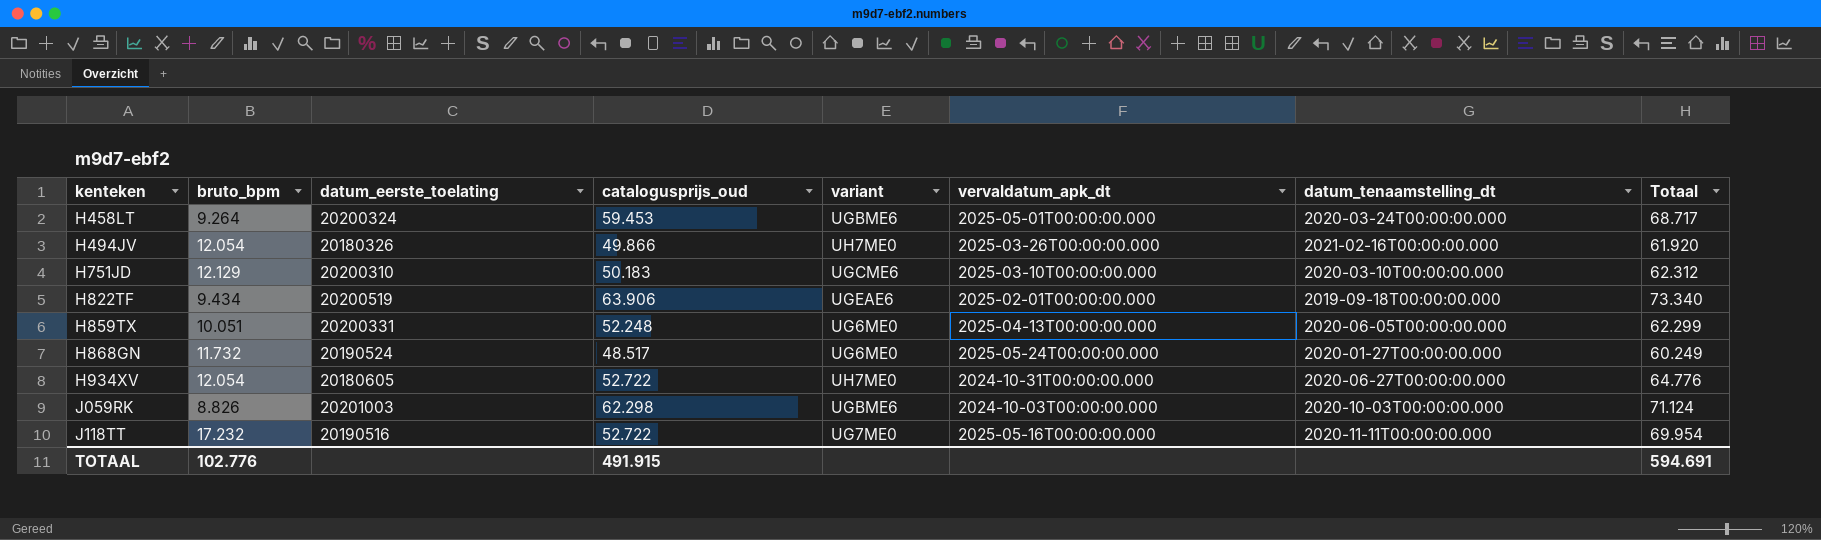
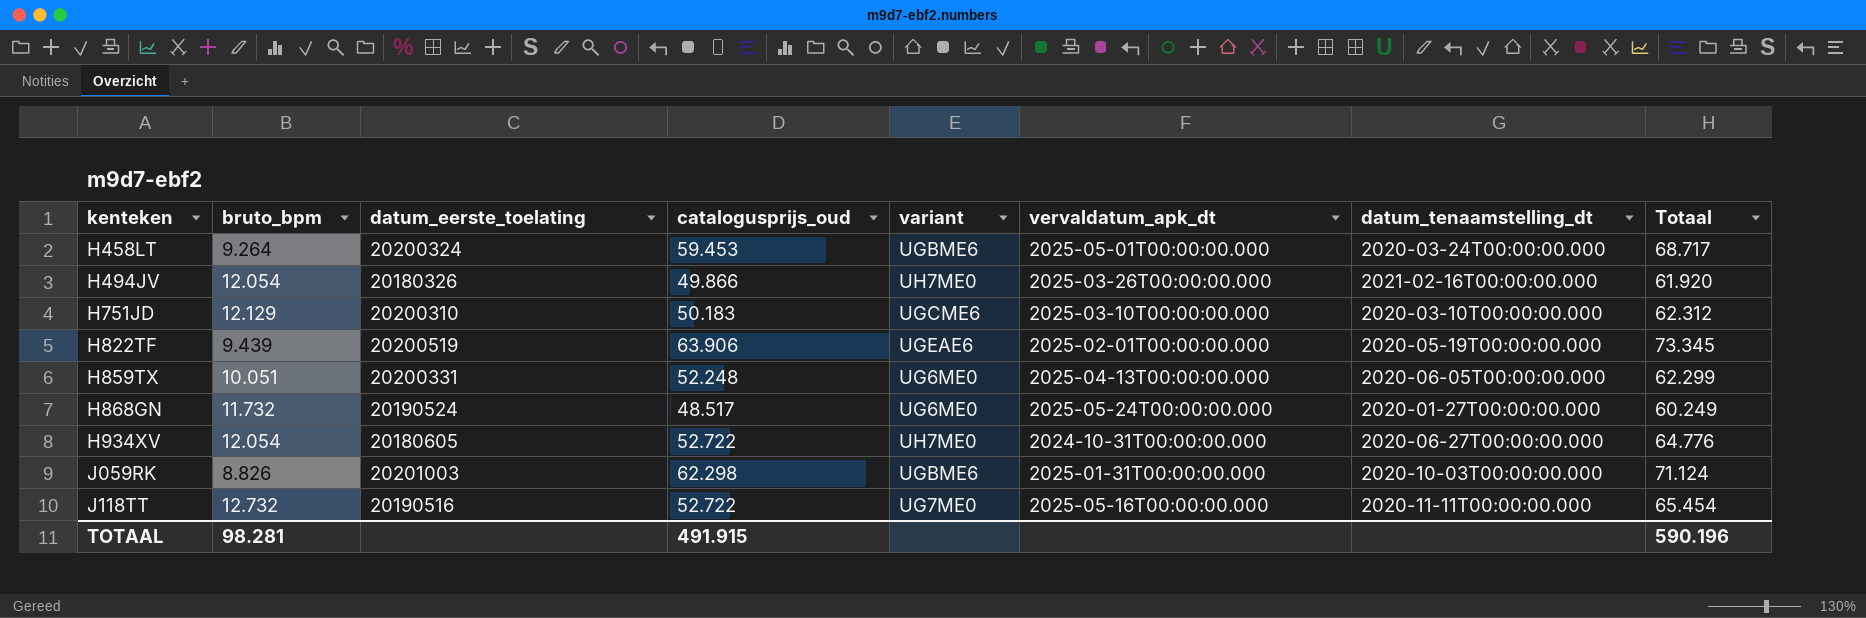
H822TF | bruto_bpm: 9.434 -> 9.439
H822TF | datum_tenaamstelling_dt: 2019-09-18T00:00:00.000 -> 2020-05-19T00:00:00.000
H822TF | Totaal: 73.340 -> 73.345
J059RK | vervaldatum_apk_dt: 2024-10-03T00:00:00.000 -> 2025-01-31T00:00:00.000
J118TT | bruto_bpm: 17.232 -> 12.732
J118TT | Totaal: 69.954 -> 65.454
TOTAAL | bruto_bpm: 102.776 -> 98.281
TOTAAL | Totaal: 594.691 -> 590.196

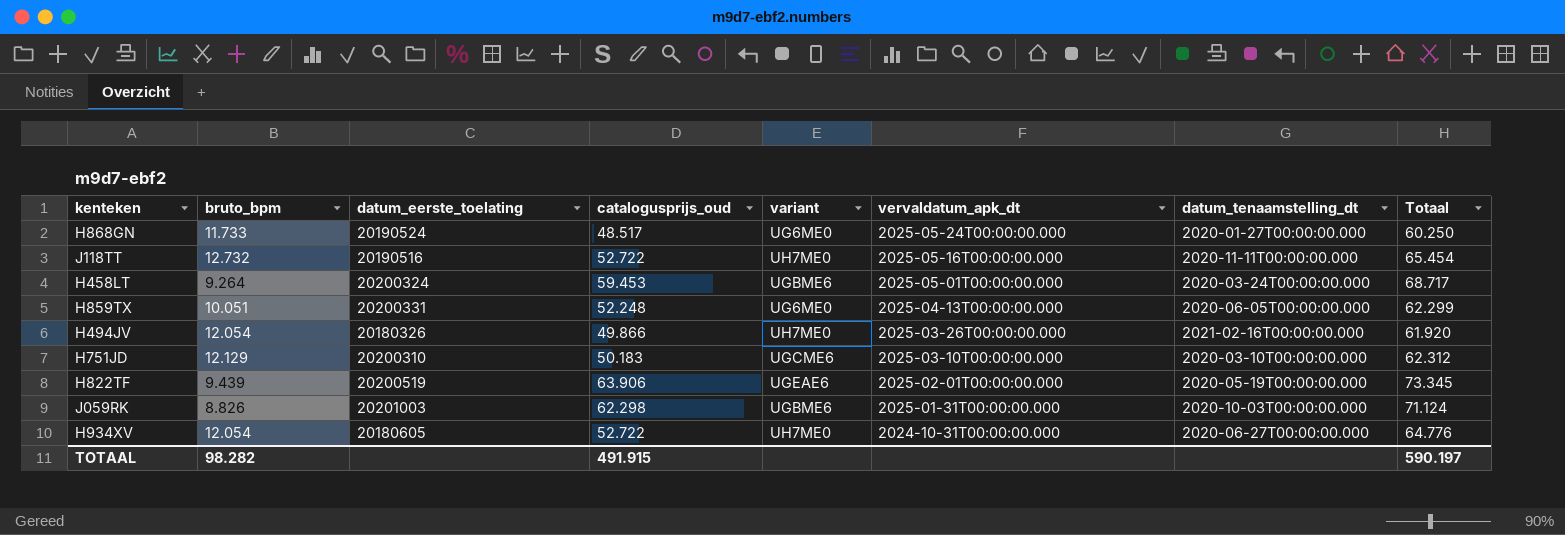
row order: kenteken ascending -> vervaldatum_apk_dt descending
H868GN | bruto_bpm: 11.732 -> 11.733
H868GN | Totaal: 60.249 -> 60.250
J118TT | variant: UG7ME0 -> UH7ME0
TOTAAL | bruto_bpm: 98.281 -> 98.282
TOTAAL | Totaal: 590.196 -> 590.197

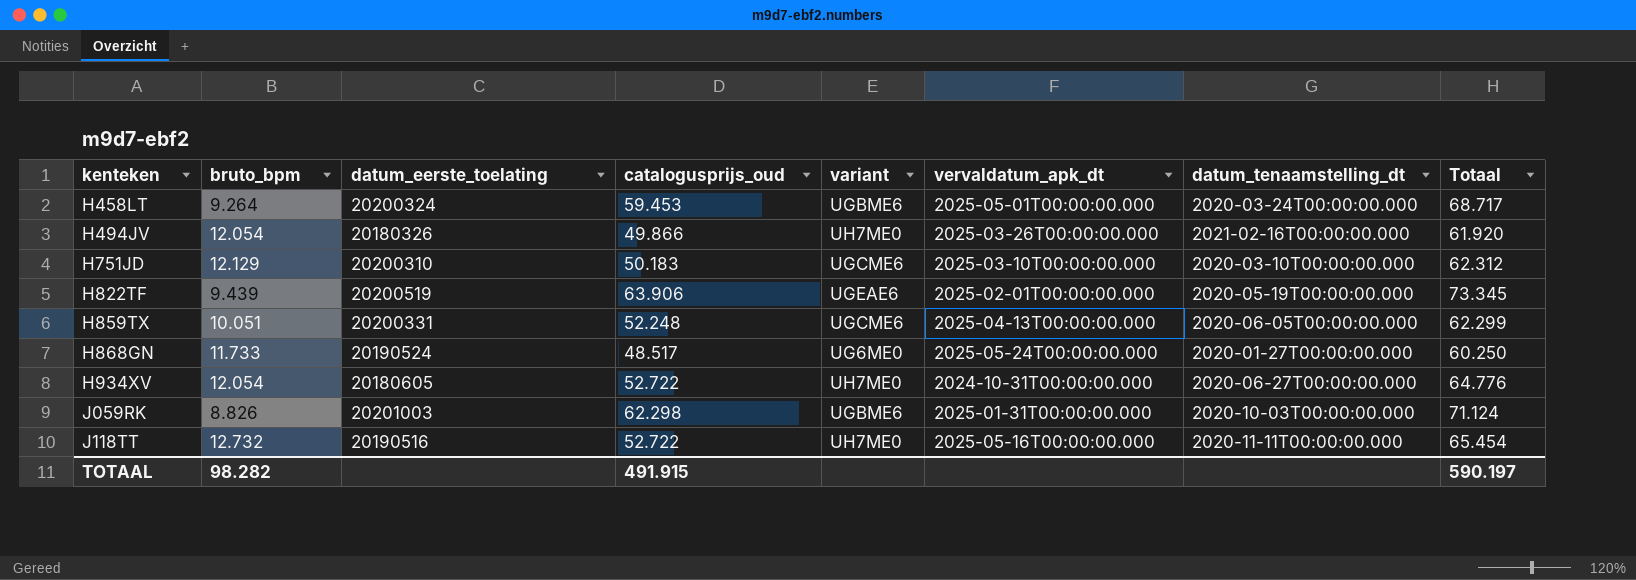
row order: vervaldatum_apk_dt descending -> kenteken ascending
H859TX | variant: UG6ME0 -> UGCME6

